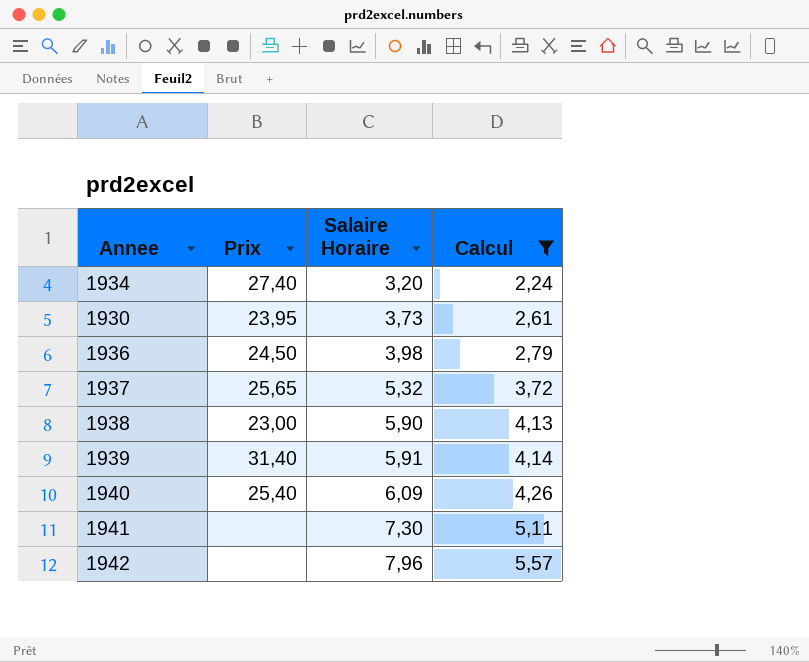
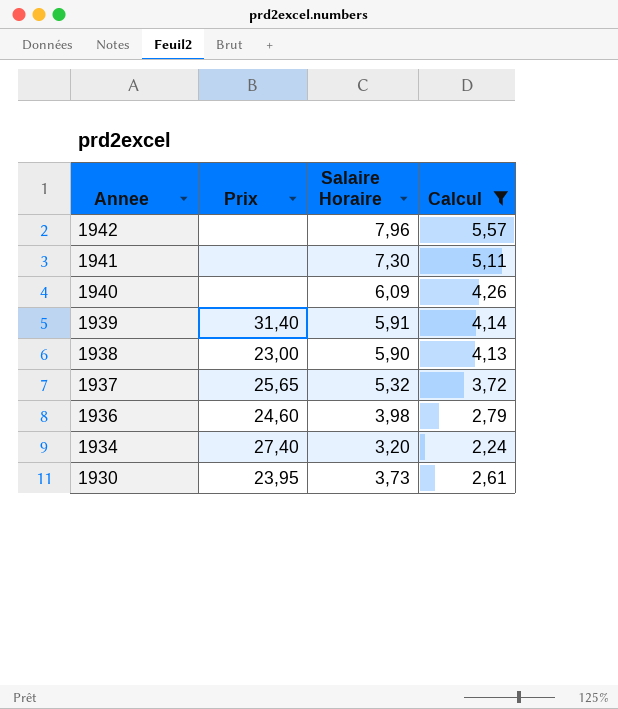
row order: Salaire Horaire ascending -> Annee descending
1940 | Prix: 25,40 -> none
1936 | Prix: 24,50 -> 24,60

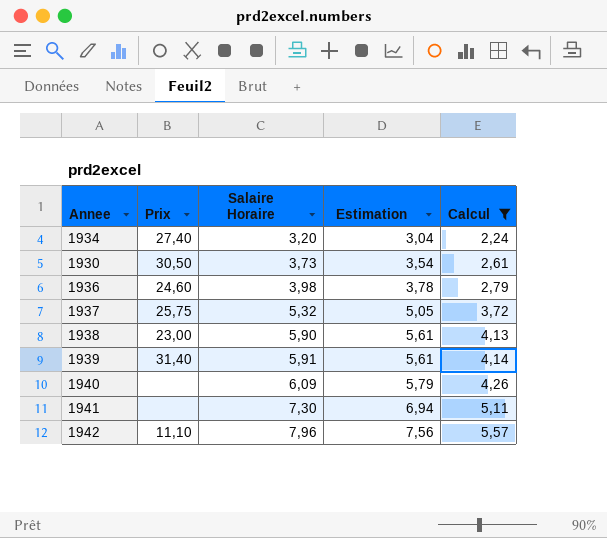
row order: Annee descending -> Salaire Horaire ascending
column Estimation | formula: none -> [Salaire Horaire] * 0,95
1930 | Prix: 23,95 -> 30,50
1937 | Prix: 25,65 -> 25,75
1942 | Prix: none -> 11,10

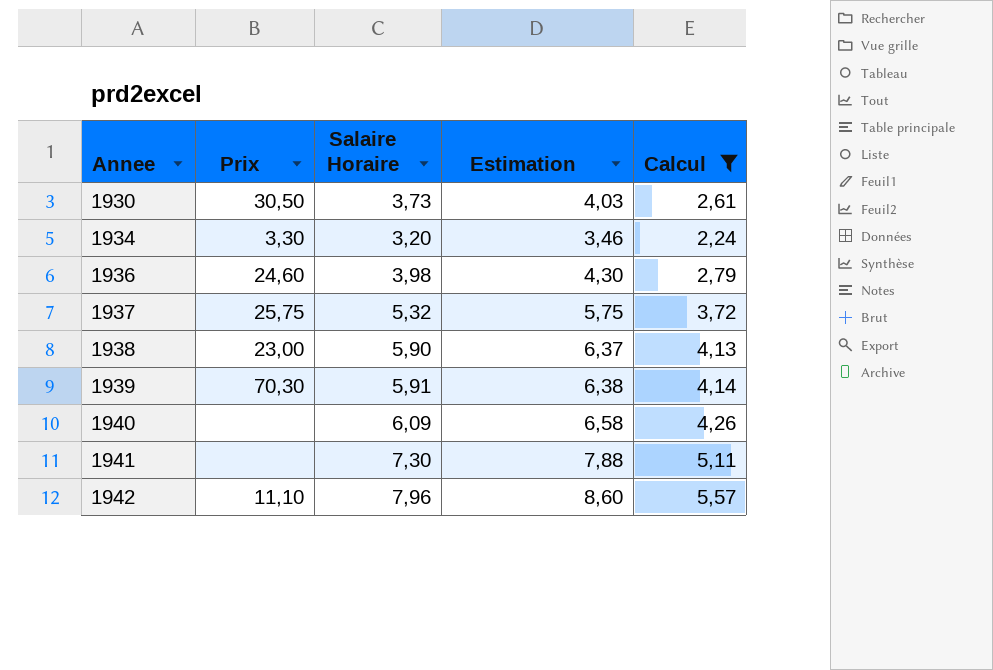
row order: Salaire Horaire ascending -> Annee ascending
column Estimation | formula: [Salaire Horaire] * 0,95 -> [Salaire Horaire] * 1,08
1934 | Prix: 27,40 -> 3,30
1939 | Prix: 31,40 -> 70,30

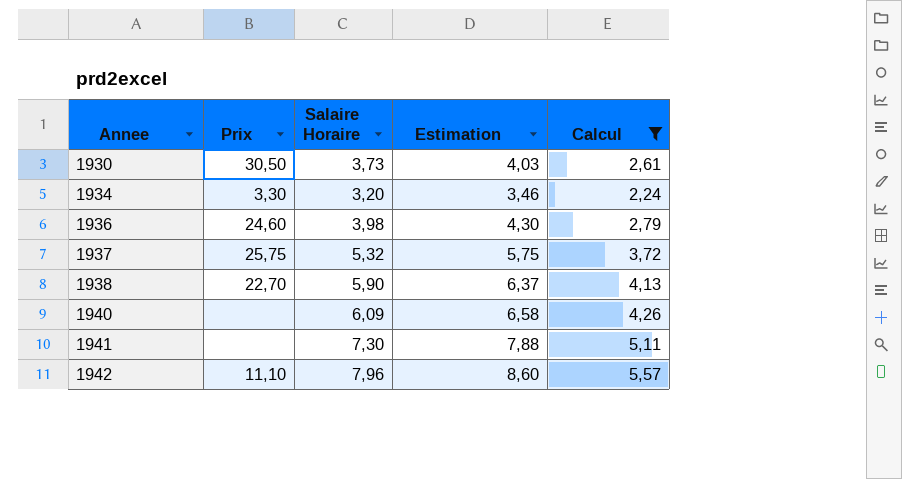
row 1939: 70,30 | 5,91 | 6,38 | 4,14 -> none
1938 | Prix: 23,00 -> 22,70

